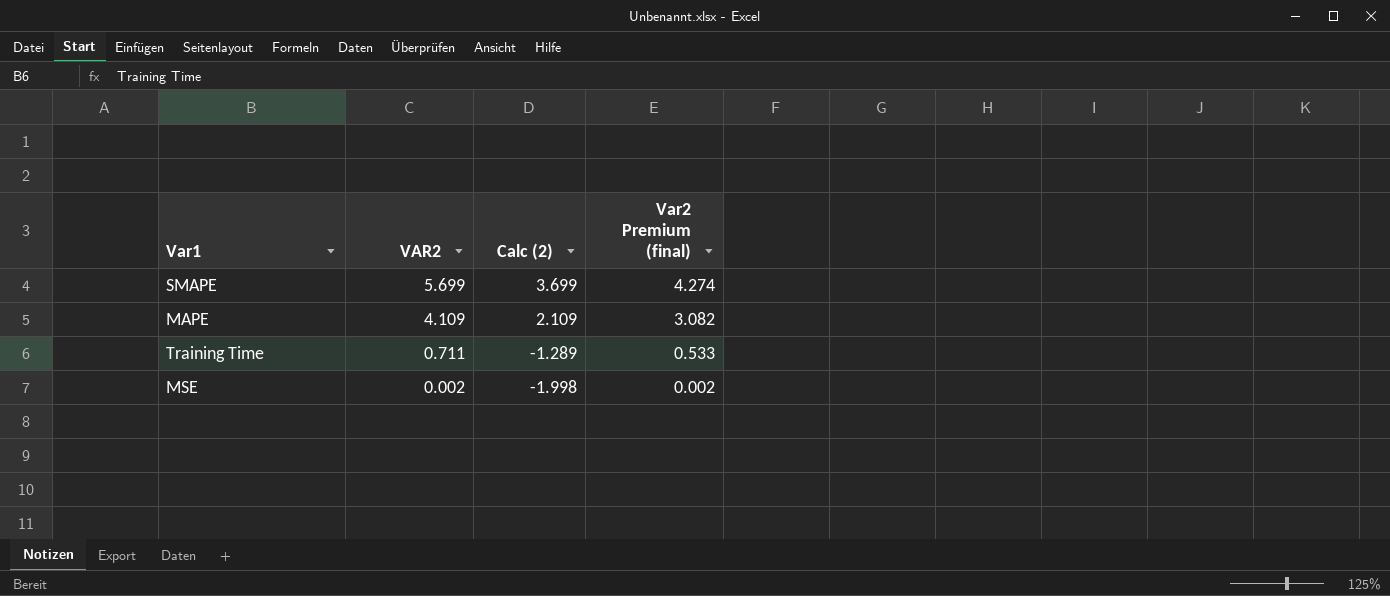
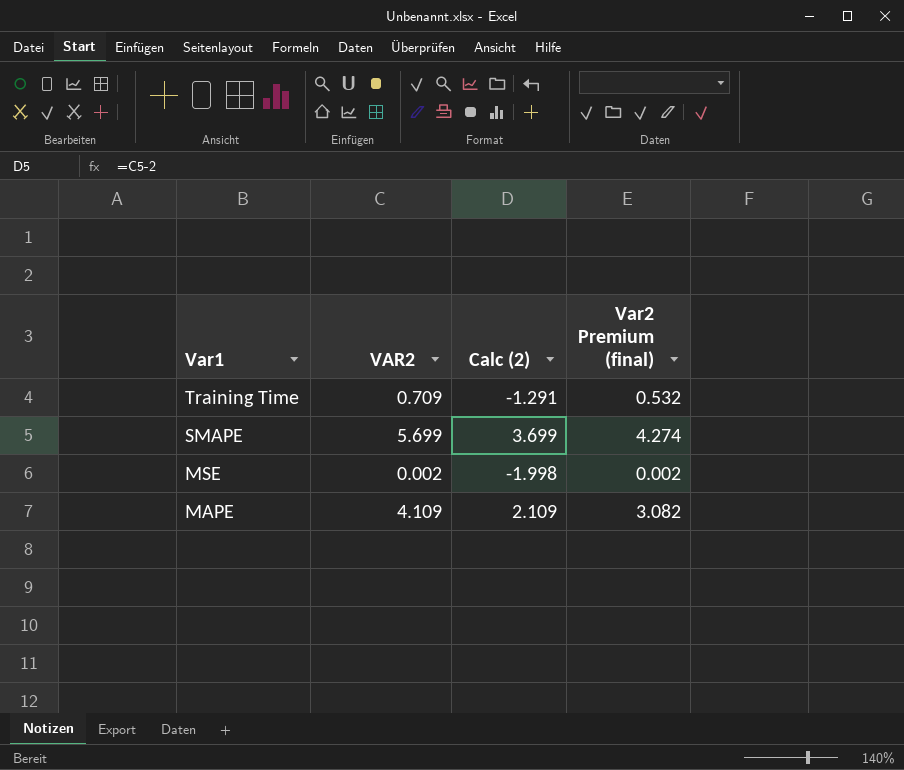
row order: VAR2 descending -> Var1 descending
Training Time | VAR2: 0.711 -> 0.709
Training Time | Calc (2): -1.289 -> -1.291
Training Time | Var2 Premium (final): 0.533 -> 0.532

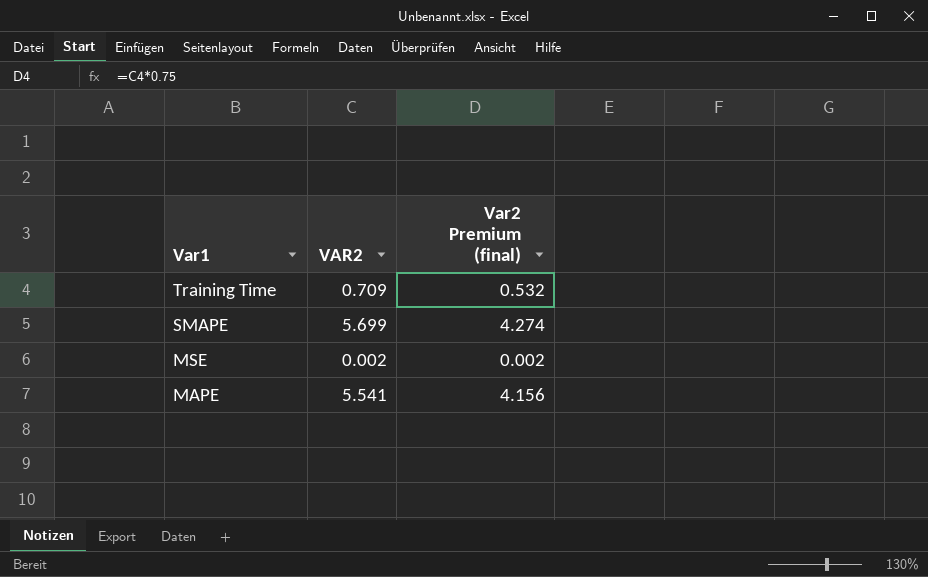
column Calc (2) | formula: [VAR2] - 2 -> none
MAPE | VAR2: 4.109 -> 5.541
MAPE | Var2 Premium (final): 3.082 -> 4.156

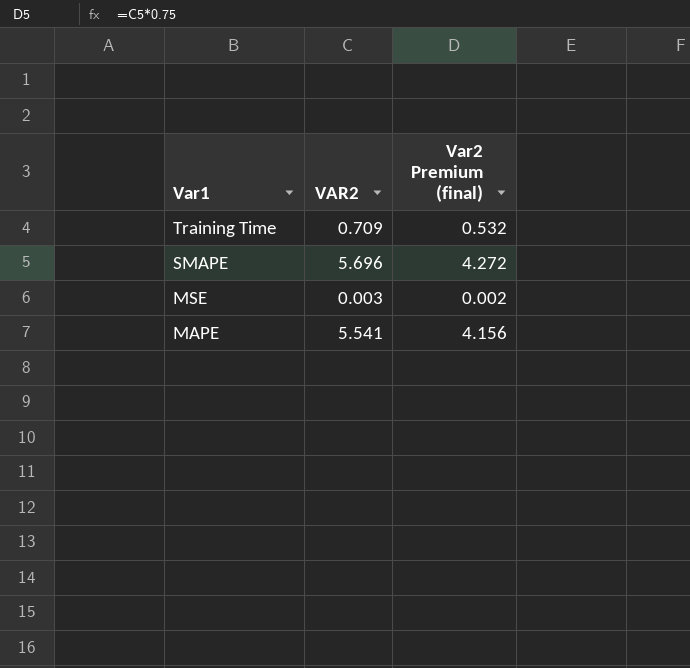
SMAPE | VAR2: 5.699 -> 5.696
SMAPE | Var2 Premium (final): 4.274 -> 4.272
MSE | VAR2: 0.002 -> 0.003

